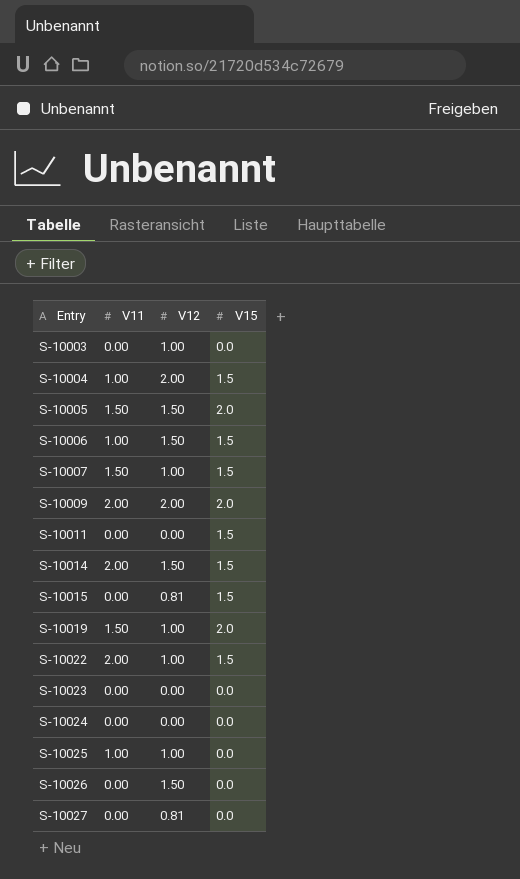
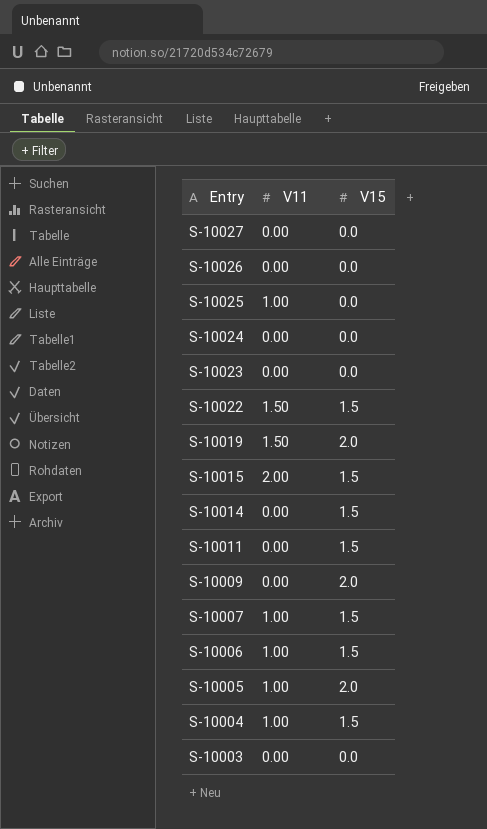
row order: Entry ascending -> Entry descending
column V12 | position: 3 -> none
S-10022 | V11: 2.00 -> 1.50
S-10015 | V11: 0.00 -> 2.00
S-10014 | V11: 2.00 -> 0.00
S-10009 | V11: 2.00 -> 0.00
S-10007 | V11: 1.50 -> 1.00
S-10005 | V11: 1.50 -> 1.00

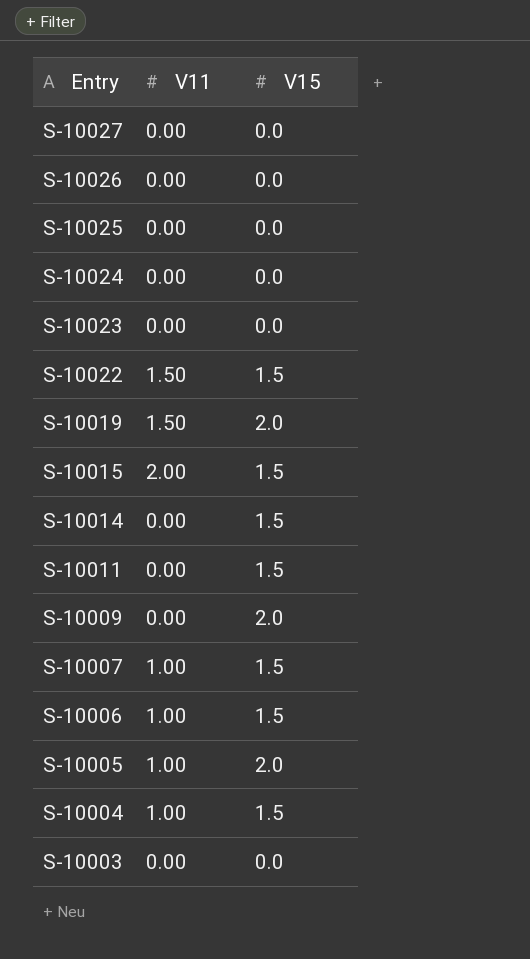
S-10025 | V11: 1.00 -> 0.00

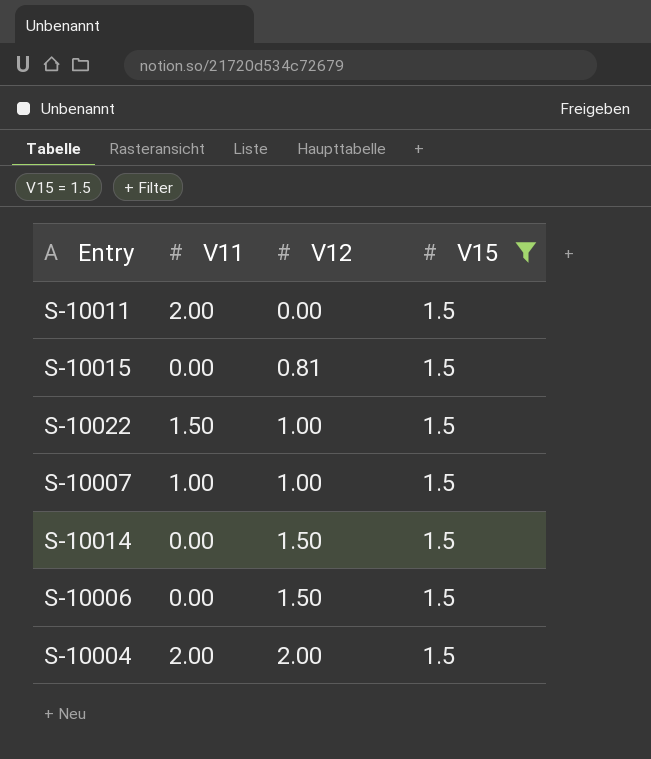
filter: none -> V15 = 1.5
row order: Entry descending -> V12 ascending
column V12 | position: none -> 3
S-10011 | V11: 0.00 -> 2.00
S-10015 | V11: 2.00 -> 0.00
S-10006 | V11: 1.00 -> 0.00
S-10004 | V11: 1.00 -> 2.00

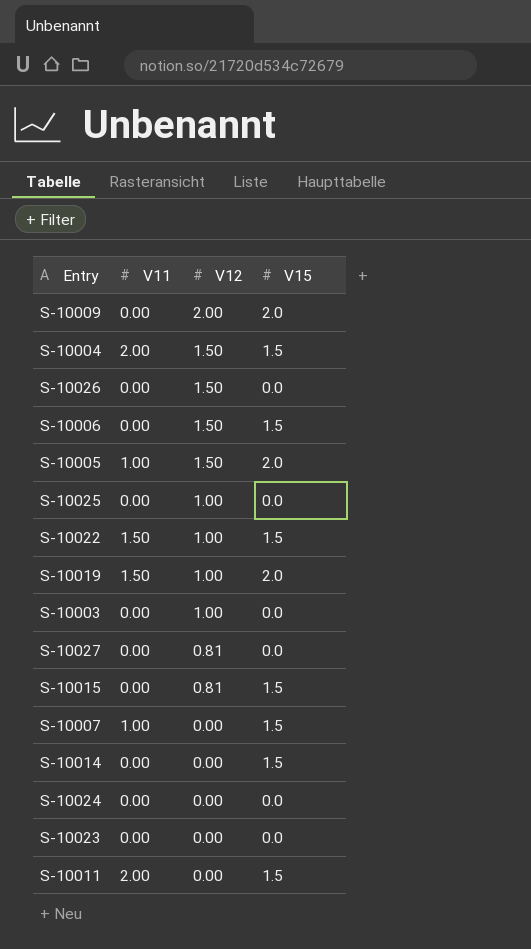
filter: V15 = 1.5 -> none
row order: V12 ascending -> V12 descending
S-10004 | V12: 2.00 -> 1.50
S-10007 | V12: 1.00 -> 0.00
S-10014 | V12: 1.50 -> 0.00

